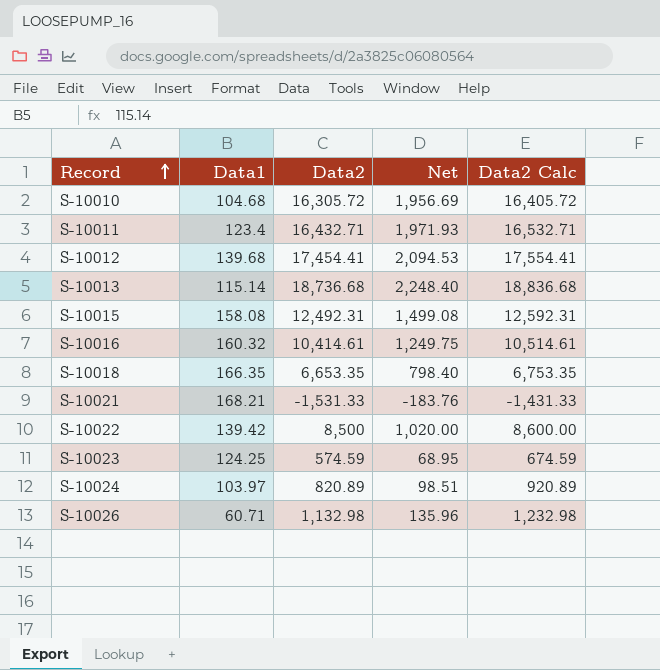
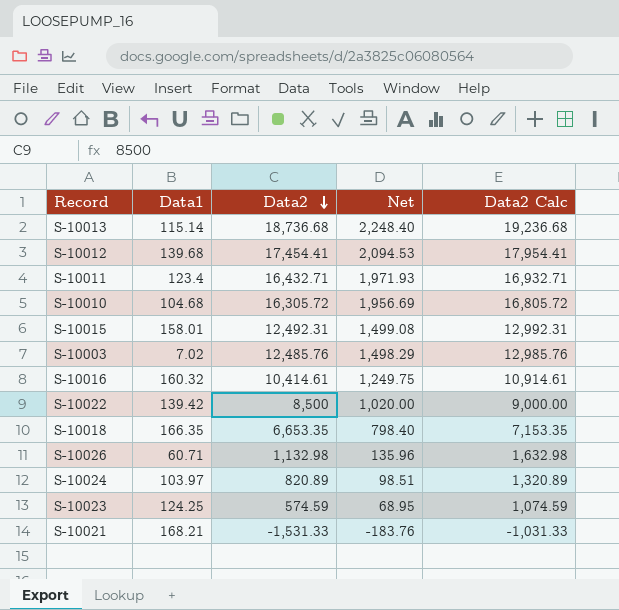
row order: Record ascending -> Data2 descending
column Data2 Calc | formula: [Data2] + 100 -> [Data2] + 500
S-10015 | Data1: 158.08 -> 158.01
row S-10003: none -> 7.02 | 12,485.76 | 1,498.29 | 12,985.76

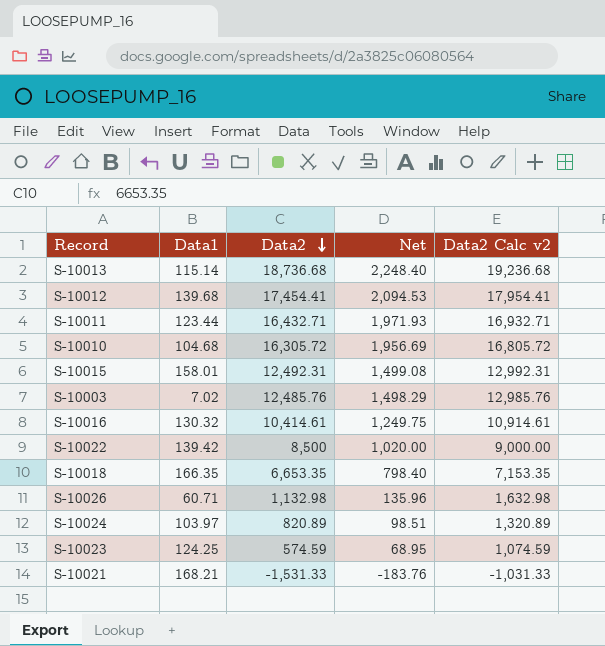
column name: Data2 Calc -> Data2 Calc v2
S-10011 | Data1: 123.4 -> 123.44
S-10016 | Data1: 160.32 -> 130.32

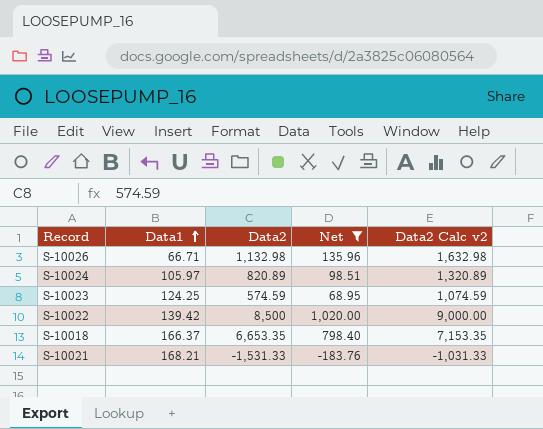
filter: none -> Net <= 1,020.00
row order: Data2 descending -> Data1 ascending
S-10026 | Data1: 60.71 -> 66.71
S-10024 | Data1: 103.97 -> 105.97
S-10018 | Data1: 166.35 -> 166.37

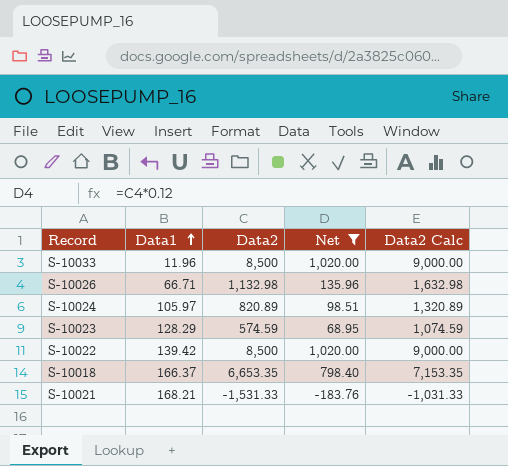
column name: Data2 Calc v2 -> Data2 Calc
row S-10033: none -> 11.96 | 8,500 | 1,020.00 | 9,000.00
S-10023 | Data1: 124.25 -> 128.29

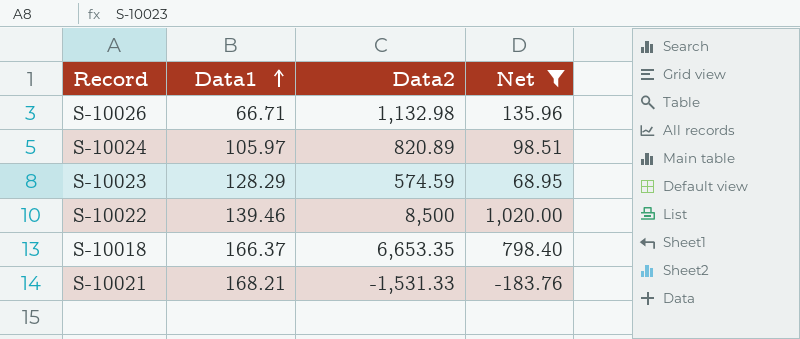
column Data2 Calc | formula: [Data2] + 500 -> none
row S-10033: 11.96 | 8,500 | 1,020.00 | 9,000.00 -> none
S-10022 | Data1: 139.42 -> 139.46

